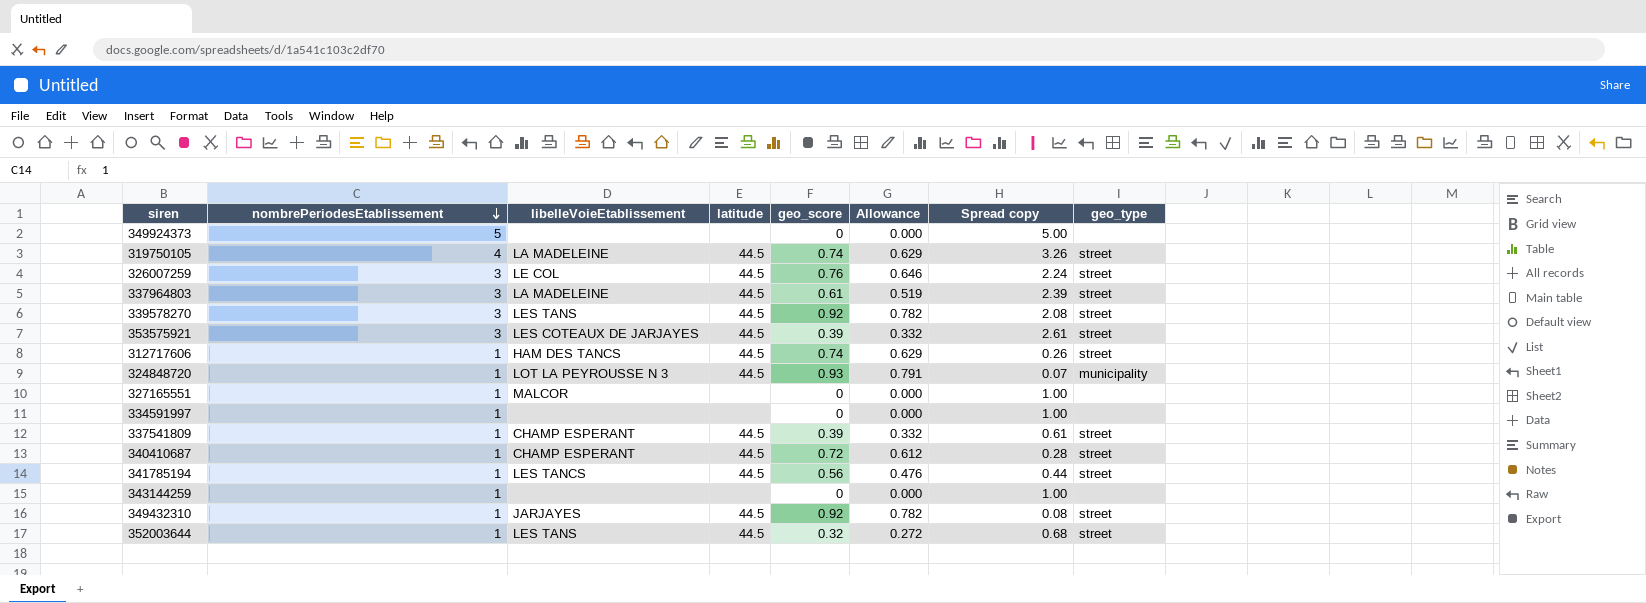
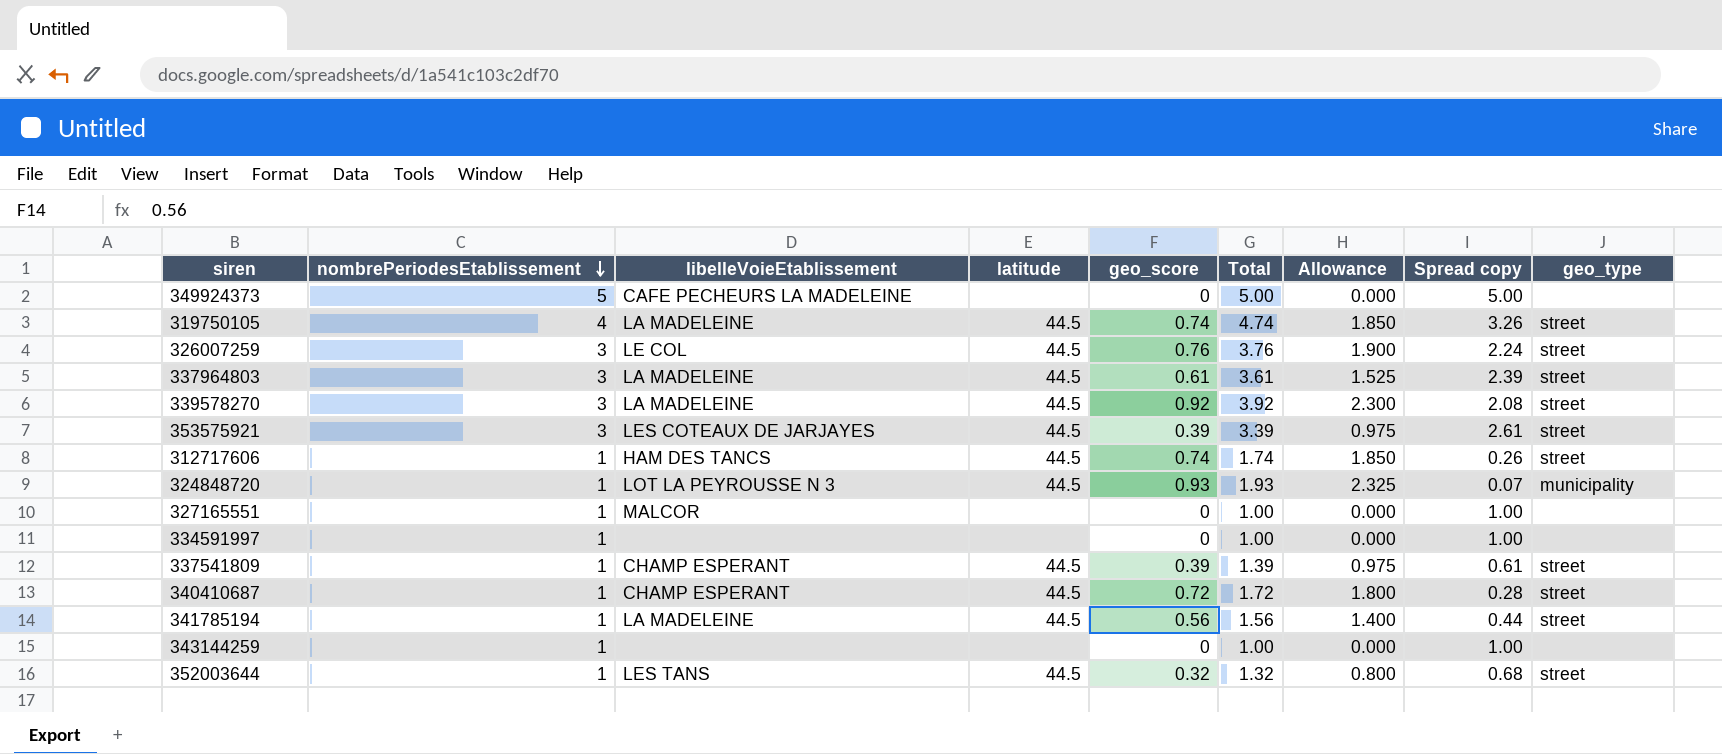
column Total | formula: none -> [nombrePeriodesEtablissement] + [geo_score]
column Allowance | formula: [geo_score] * 0.85 -> [geo_score] * 2.5
row 349432310: 1 | JARJAYES | 44.5 | 0.92 | 0.782 | 0.08 | street -> none
349924373 | libelleVoieEtablissement: none -> CAFE PECHEURS LA MADELEINE
339578270 | libelleVoieEtablissement: LES TANS -> LA MADELEINE
341785194 | libelleVoieEtablissement: LES TANCS -> LA MADELEINE

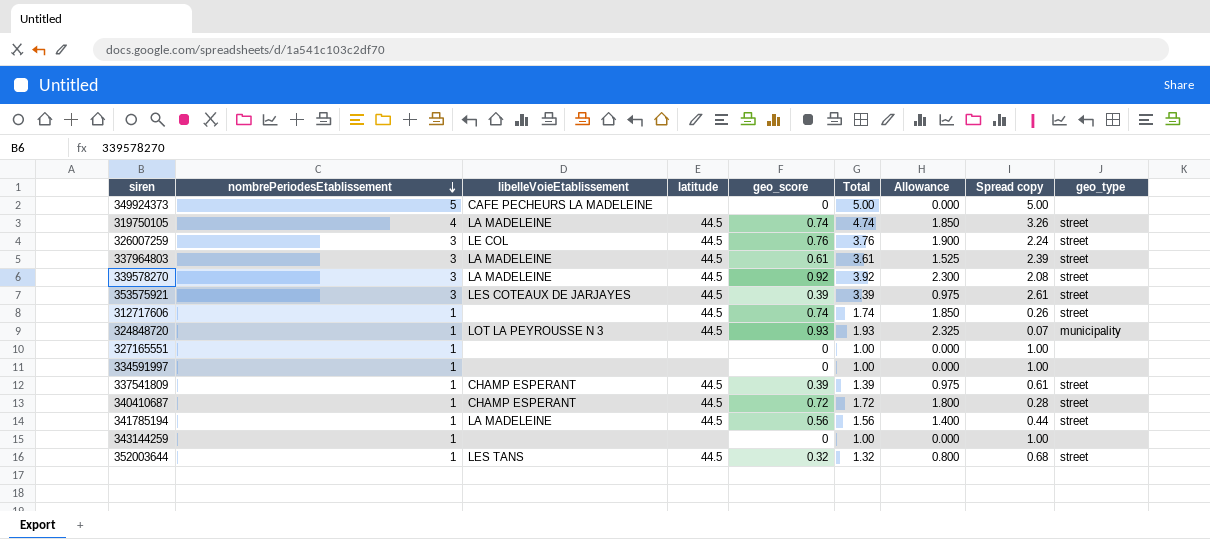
312717606 | libelleVoieEtablissement: HAM DES TANCS -> none
327165551 | libelleVoieEtablissement: MALCOR -> none

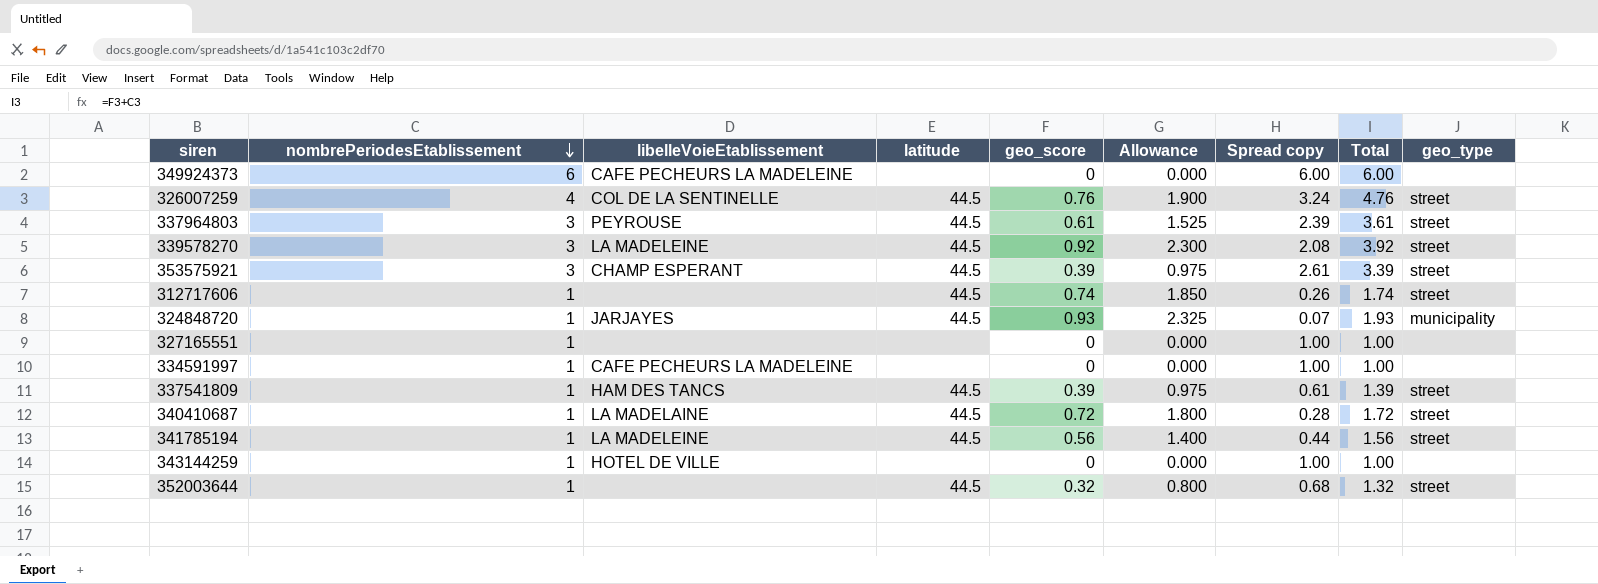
column Total | position: 6 -> 8
row 319750105: 4 | LA MADELEINE | 44.5 | 0.74 | 4.74 | 1.850 | 3.26 | street -> none
349924373 | nombrePeriodesEtablissement: 5 -> 6
349924373 | Spread copy: 5.00 -> 6.00
349924373 | Total: 5.00 -> 6.00
326007259 | nombrePeriodesEtablissement: 3 -> 4
326007259 | libelleVoieEtablissement: LE COL -> COL DE LA SENTINELLE
326007259 | Spread copy: 2.24 -> 3.24
326007259 | Total: 3.76 -> 4.76
337964803 | libelleVoieEtablissement: LA MADELEINE -> PEYROUSE
353575921 | libelleVoieEtablissement: LES COTEAUX DE JARJAYES -> CHAMP ESPERANT
324848720 | libelleVoieEtablissement: LOT LA PEYROUSSE N 3 -> JARJAYES
334591997 | libelleVoieEtablissement: none -> CAFE PECHEURS LA MADELEINE
337541809 | libelleVoieEtablissement: CHAMP ESPERANT -> HAM DES TANCS
340410687 | libelleVoieEtablissement: CHAMP ESPERANT -> LA MADELAINE
343144259 | libelleVoieEtablissement: none -> HOTEL DE VILLE
352003644 | libelleVoieEtablissement: LES TANS -> none

